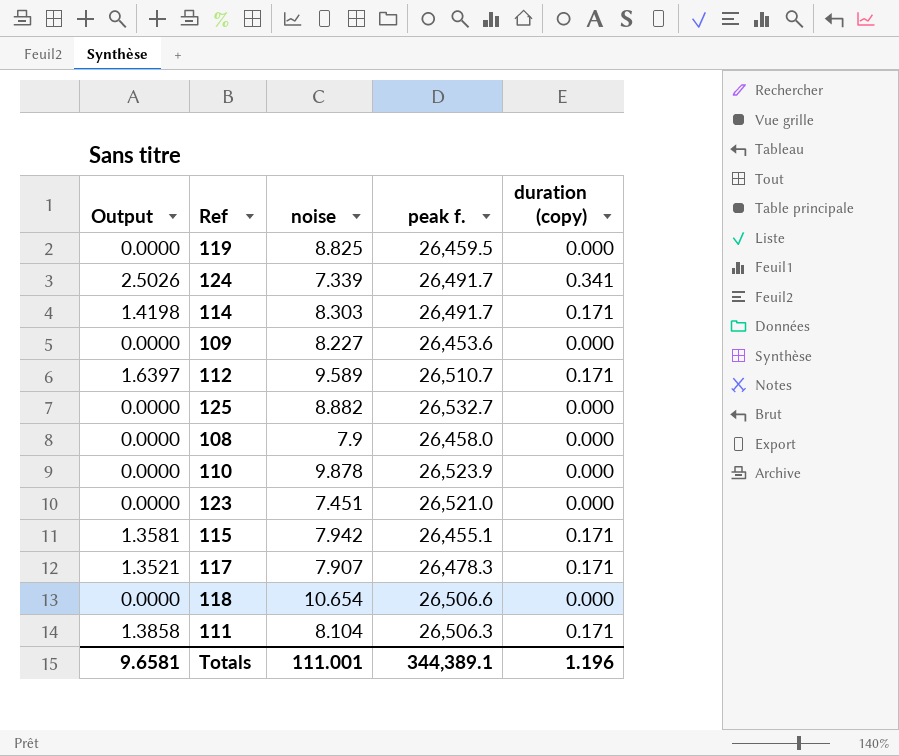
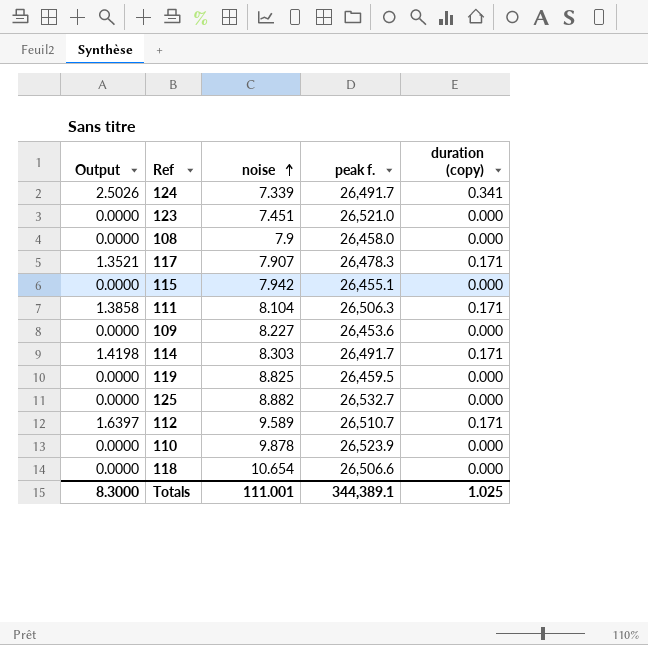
row order: none -> noise ascending
115 | Output: 1.3581 -> 0.0000
115 | duration (copy): 0.171 -> 0.000
Totals | Output: 9.6581 -> 8.3000
Totals | duration (copy): 1.196 -> 1.025

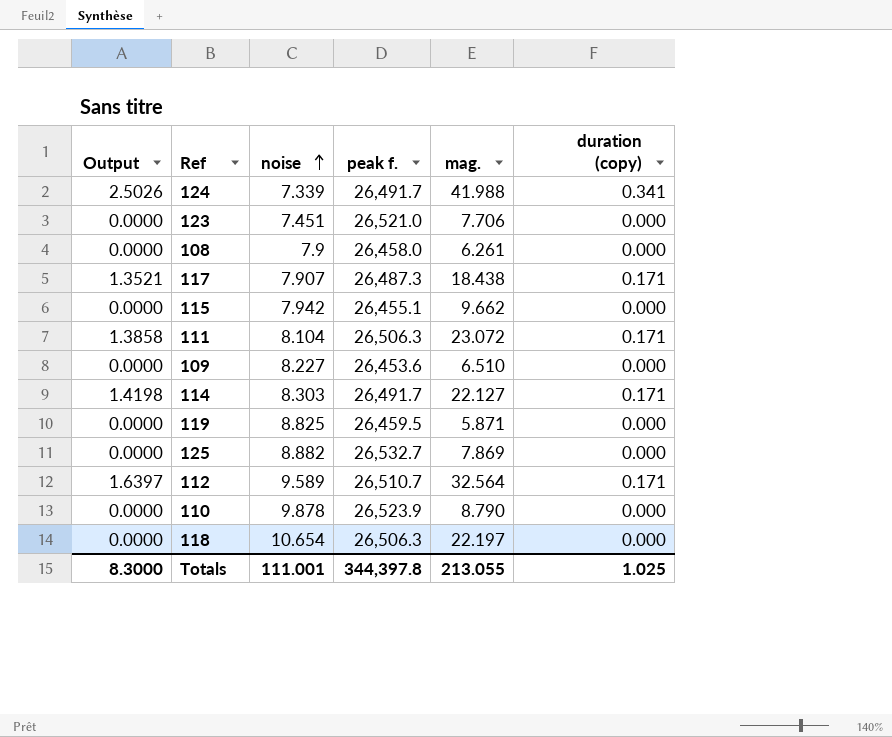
column mag. | position: none -> 5
117 | peak f.: 26,478.3 -> 26,487.3
118 | peak f.: 26,506.6 -> 26,506.3
Totals | peak f.: 344,389.1 -> 344,397.8

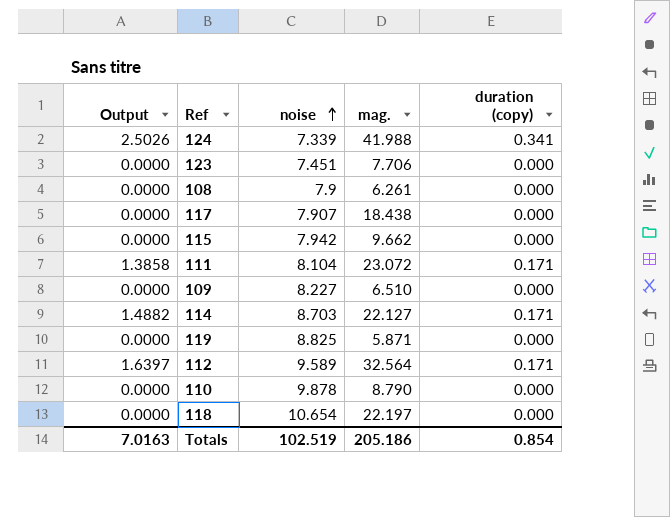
column peak f. | position: 4 -> none
row 125: 0.0000 | 8.882 | 26,532.7 | 7.869 | 0.000 -> none
117 | Output: 1.3521 -> 0.0000
117 | duration (copy): 0.171 -> 0.000
114 | Output: 1.4198 -> 1.4882
114 | noise: 8.303 -> 8.703
Totals | Output: 8.3000 -> 7.0163
Totals | noise: 111.001 -> 102.519
Totals | mag.: 213.055 -> 205.186
Totals | duration (copy): 1.025 -> 0.854

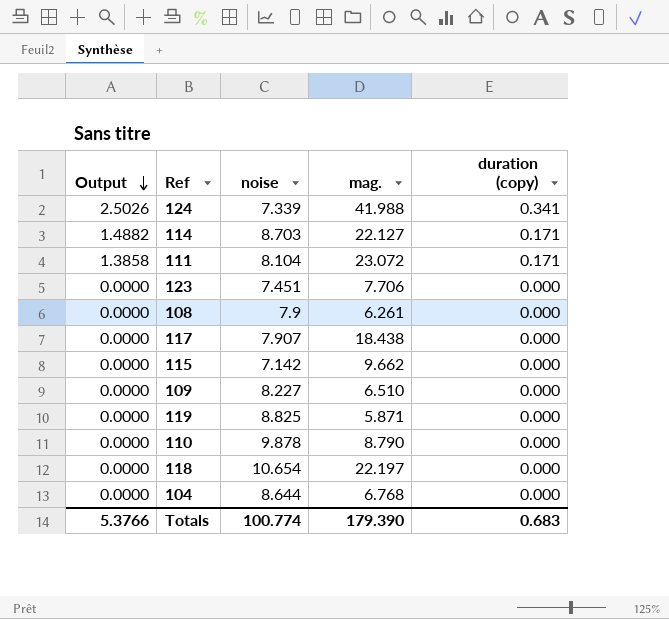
row order: noise ascending -> Output descending
row 112: 1.6397 | 9.589 | 32.564 | 0.171 -> none
115 | noise: 7.942 -> 7.142
row 104: none -> 0.0000 | 8.644 | 6.768 | 0.000
Totals | Output: 7.0163 -> 5.3766
Totals | noise: 102.519 -> 100.774
Totals | mag.: 205.186 -> 179.390
Totals | duration (copy): 0.854 -> 0.683

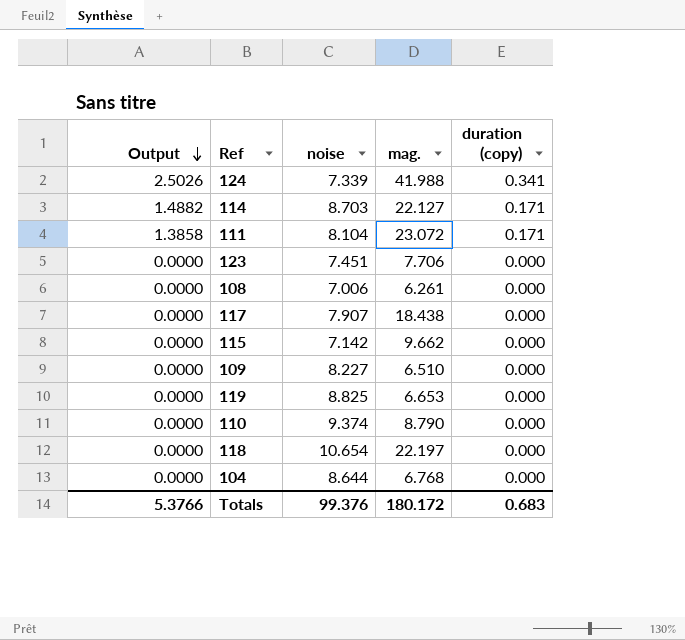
108 | noise: 7.9 -> 7.006
119 | mag.: 5.871 -> 6.653
110 | noise: 9.878 -> 9.374
Totals | noise: 100.774 -> 99.376
Totals | mag.: 179.390 -> 180.172

